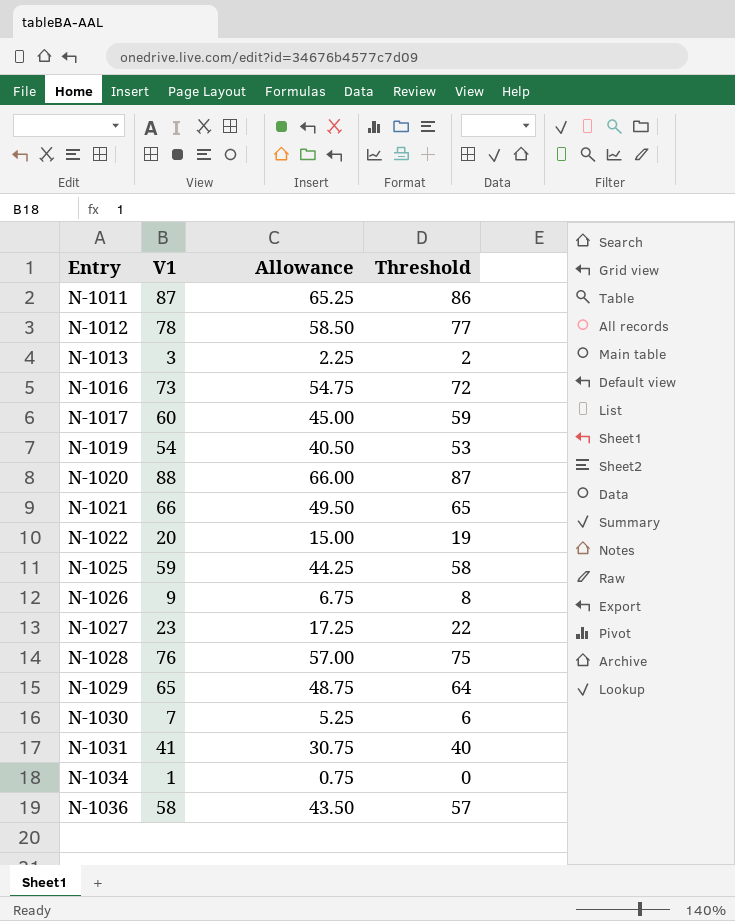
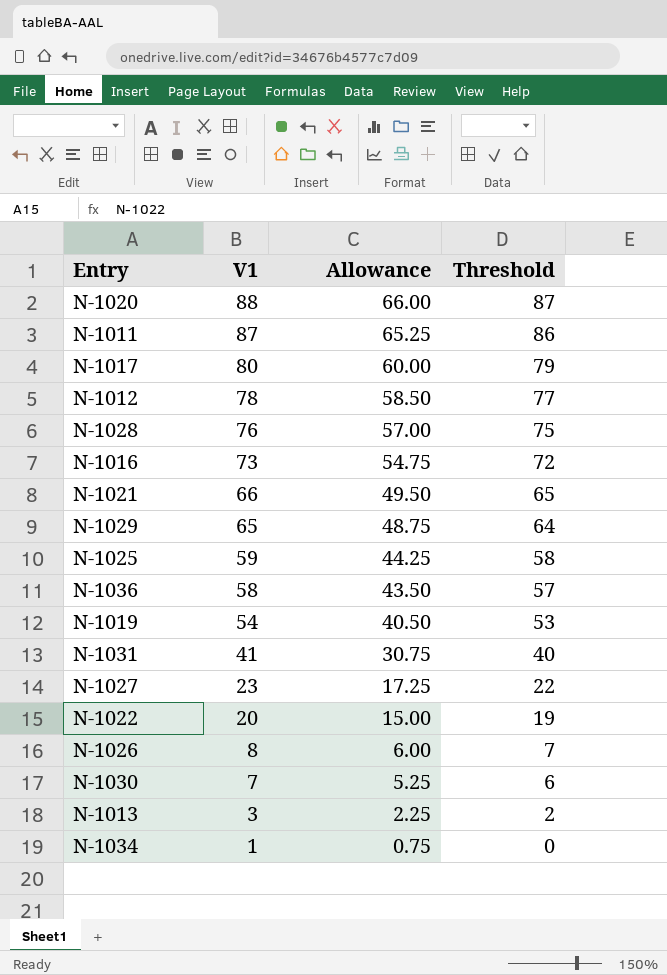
row order: Entry ascending -> V1 descending
N-1017 | V1: 60 -> 80
N-1017 | Allowance: 45.00 -> 60.00
N-1017 | Threshold: 59 -> 79
N-1026 | V1: 9 -> 8
N-1026 | Allowance: 6.75 -> 6.00
N-1026 | Threshold: 8 -> 7

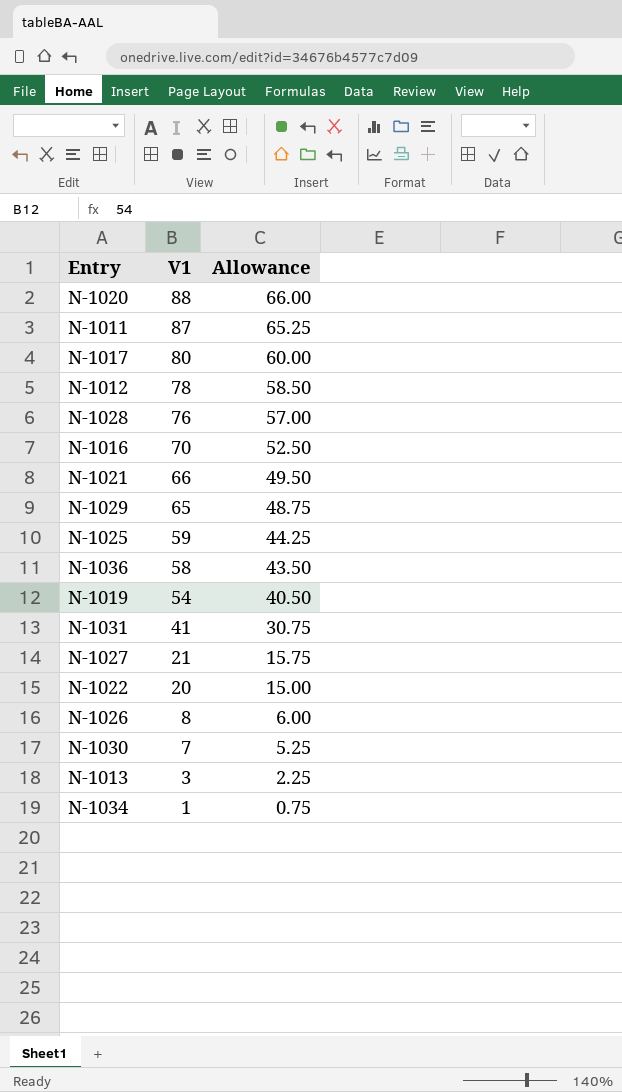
column Threshold | formula: [V1] - 1 -> none
N-1016 | V1: 73 -> 70
N-1016 | Allowance: 54.75 -> 52.50
N-1027 | V1: 23 -> 21
N-1027 | Allowance: 17.25 -> 15.75

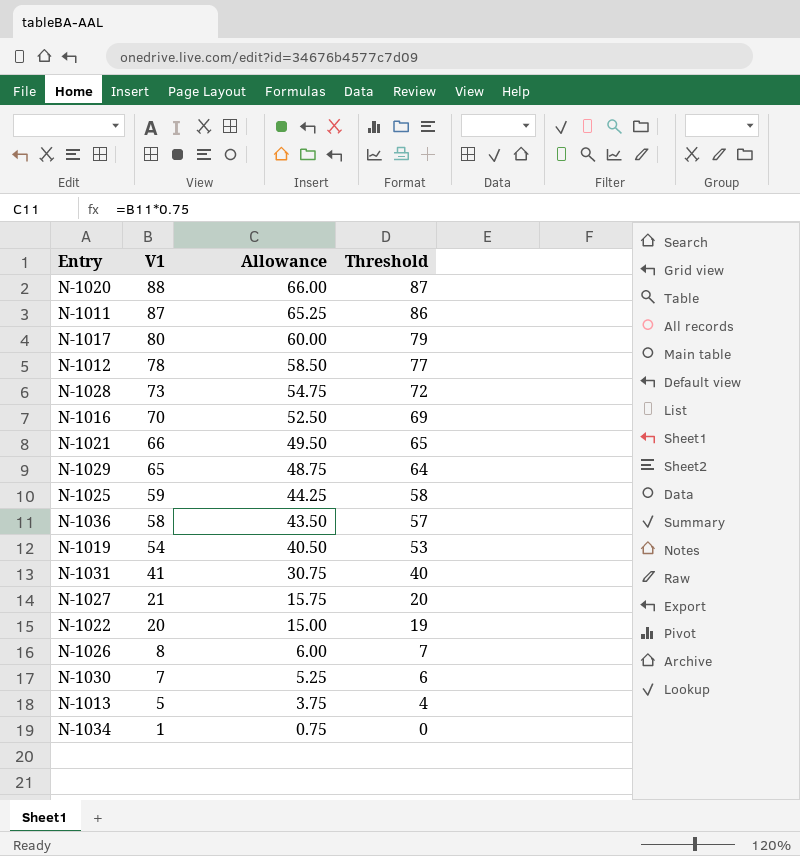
column Threshold | formula: none -> [V1] - 1
N-1028 | V1: 76 -> 73
N-1028 | Allowance: 57.00 -> 54.75
N-1013 | V1: 3 -> 5
N-1013 | Allowance: 2.25 -> 3.75

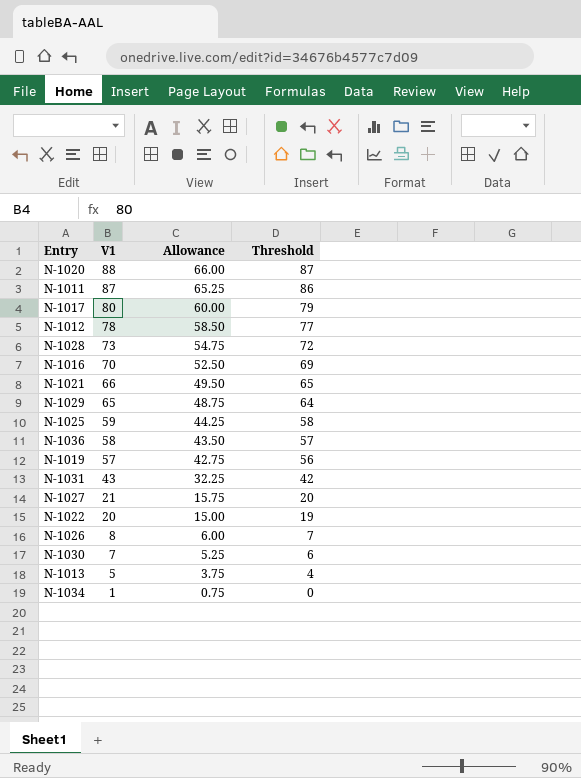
N-1019 | V1: 54 -> 57
N-1019 | Allowance: 40.50 -> 42.75
N-1019 | Threshold: 53 -> 56
N-1031 | V1: 41 -> 43
N-1031 | Allowance: 30.75 -> 32.25
N-1031 | Threshold: 40 -> 42

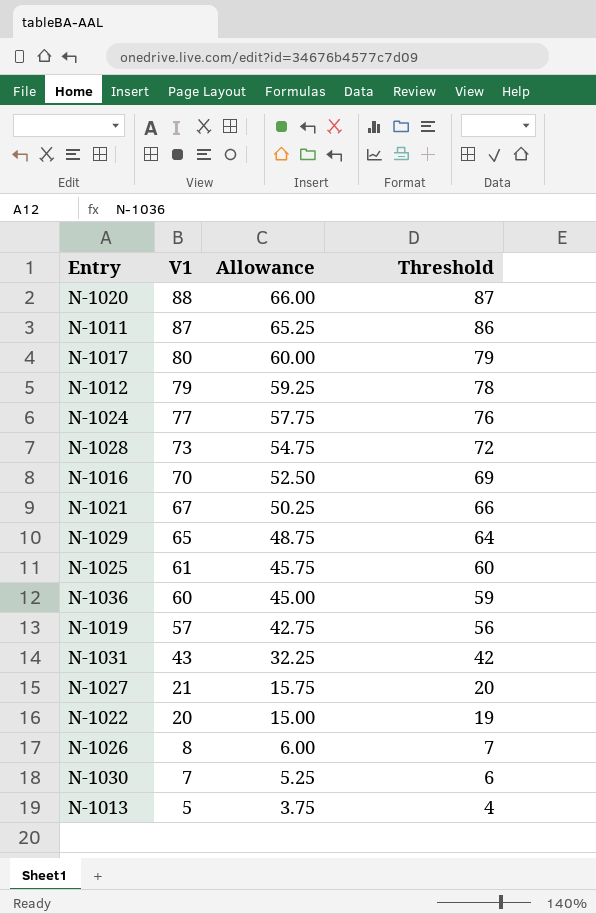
row N-1034: 1 | 0.75 | 0 -> none
N-1012 | V1: 78 -> 79
N-1012 | Allowance: 58.50 -> 59.25
N-1012 | Threshold: 77 -> 78
row N-1024: none -> 77 | 57.75 | 76
N-1021 | V1: 66 -> 67
N-1021 | Allowance: 49.50 -> 50.25
N-1021 | Threshold: 65 -> 66
N-1025 | V1: 59 -> 61
N-1025 | Allowance: 44.25 -> 45.75
N-1025 | Threshold: 58 -> 60
N-1036 | V1: 58 -> 60
N-1036 | Allowance: 43.50 -> 45.00
N-1036 | Threshold: 57 -> 59

